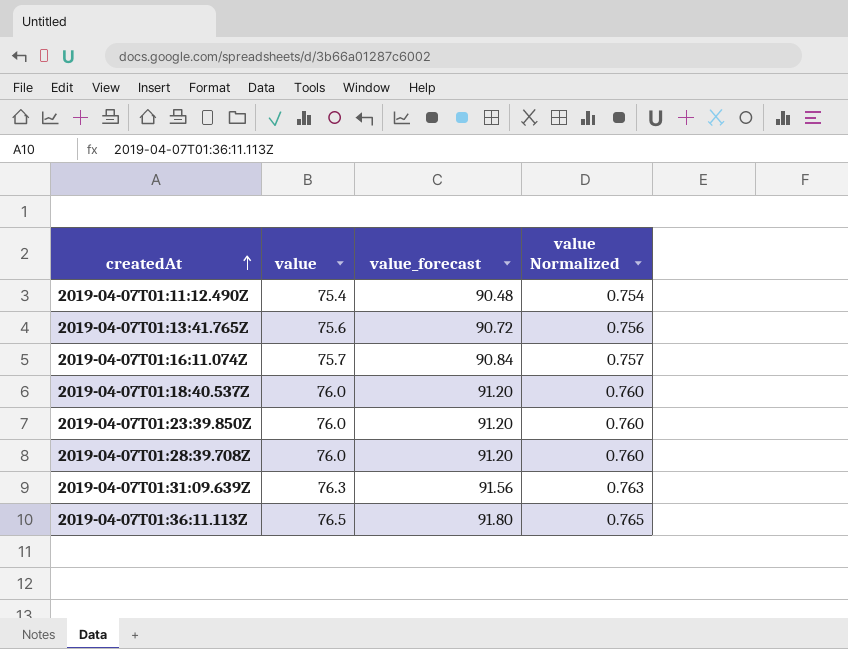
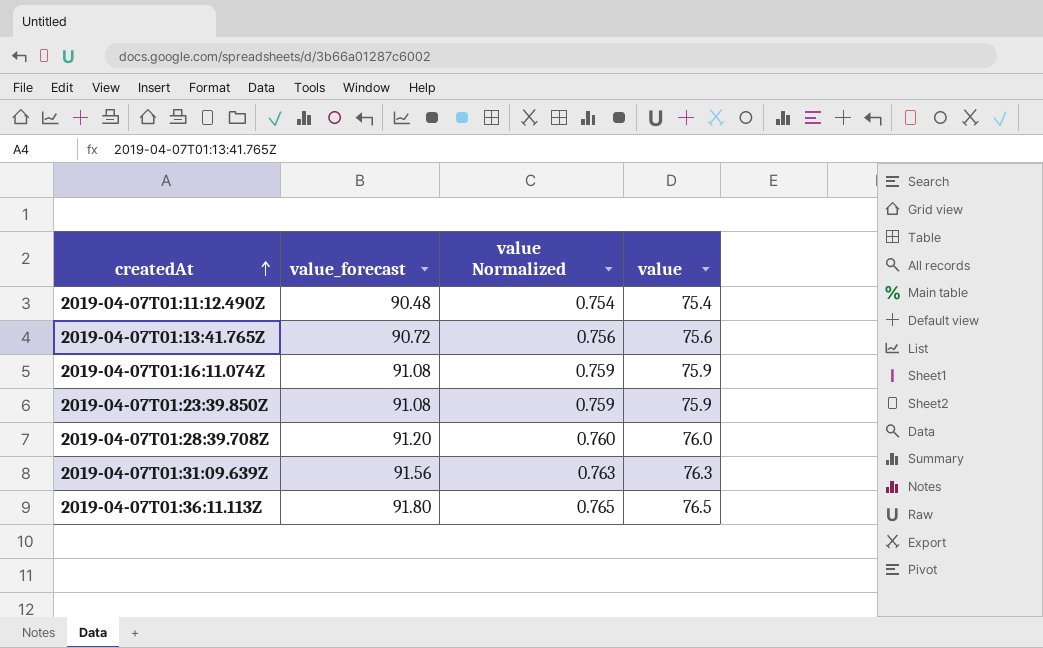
column value | position: 2 -> 4
row 2019-04-07T01:18:40.537Z: 76.0 | 91.20 | 0.760 -> none
2019-04-07T01:16:11.074Z | value_forecast: 90.84 -> 91.08
2019-04-07T01:16:11.074Z | value Normalized: 0.757 -> 0.759
2019-04-07T01:16:11.074Z | value: 75.7 -> 75.9
2019-04-07T01:23:39.850Z | value_forecast: 91.20 -> 91.08
2019-04-07T01:23:39.850Z | value Normalized: 0.760 -> 0.759
2019-04-07T01:23:39.850Z | value: 76.0 -> 75.9

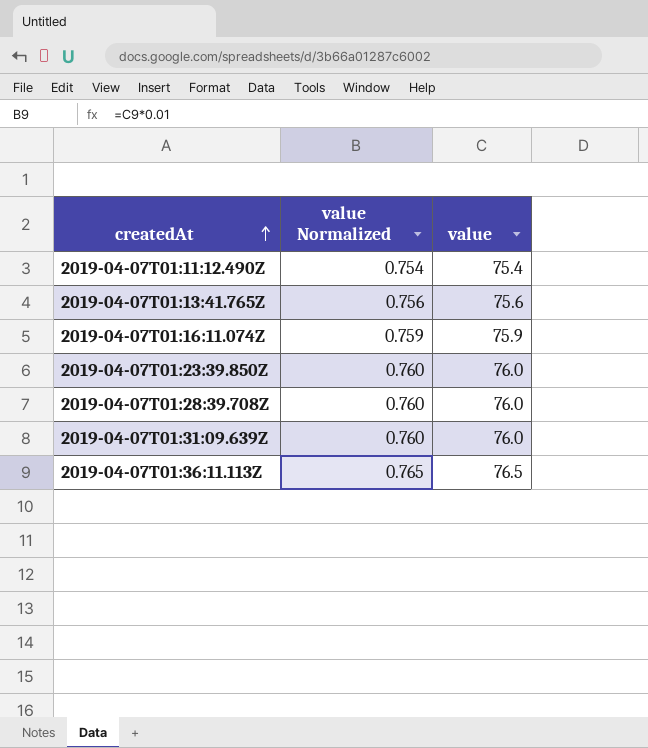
column value_forecast | formula: [value] * 1.2 -> none
2019-04-07T01:23:39.850Z | value Normalized: 0.759 -> 0.760
2019-04-07T01:23:39.850Z | value: 75.9 -> 76.0
2019-04-07T01:31:09.639Z | value Normalized: 0.763 -> 0.760
2019-04-07T01:31:09.639Z | value: 76.3 -> 76.0

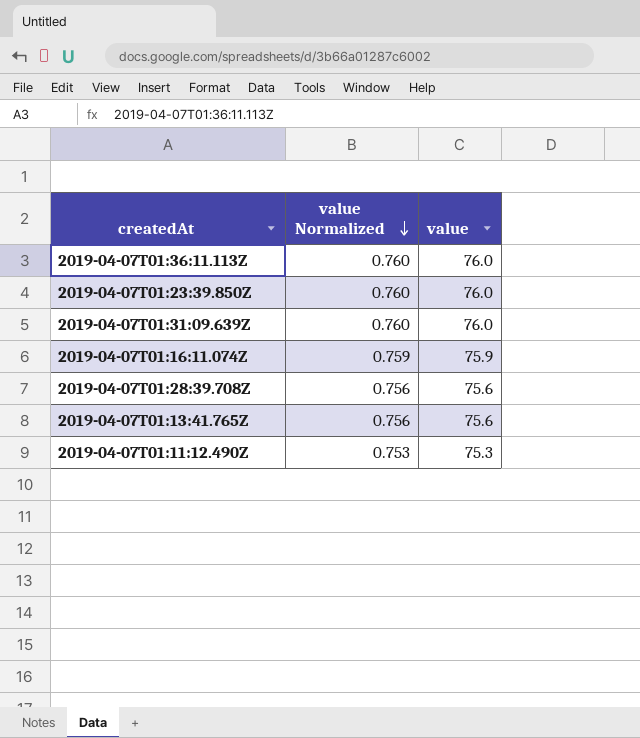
row order: createdAt ascending -> value Normalized descending
2019-04-07T01:36:11.113Z | value Normalized: 0.765 -> 0.760
2019-04-07T01:36:11.113Z | value: 76.5 -> 76.0
2019-04-07T01:28:39.708Z | value Normalized: 0.760 -> 0.756
2019-04-07T01:28:39.708Z | value: 76.0 -> 75.6
2019-04-07T01:11:12.490Z | value Normalized: 0.754 -> 0.753
2019-04-07T01:11:12.490Z | value: 75.4 -> 75.3

